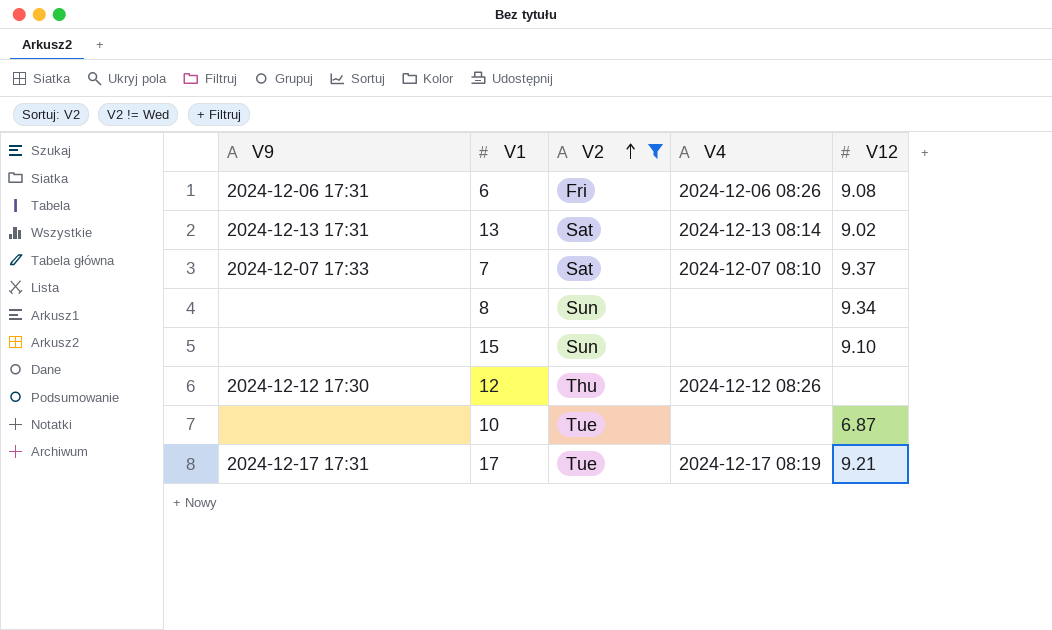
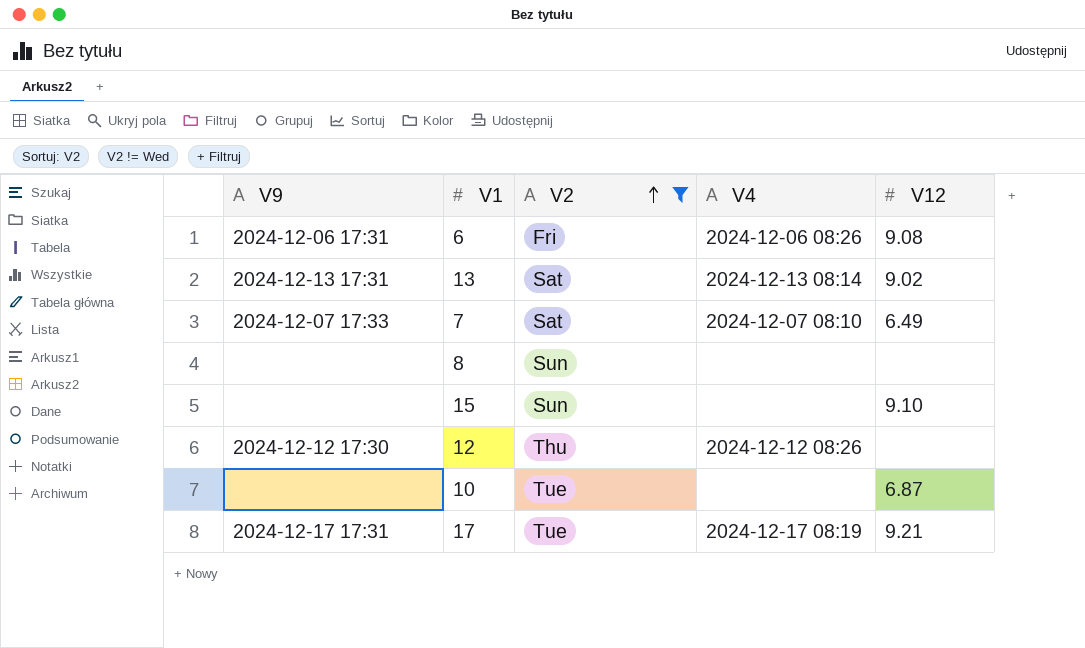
7 | V12: 9.37 -> 6.49
8 | V12: 9.34 -> none

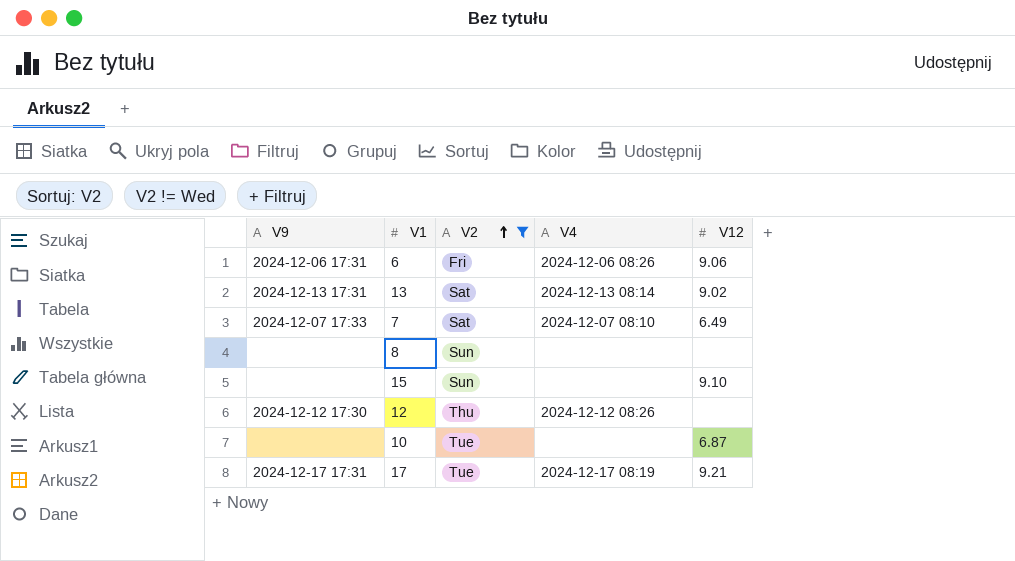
6 | V12: 9.08 -> 9.06

